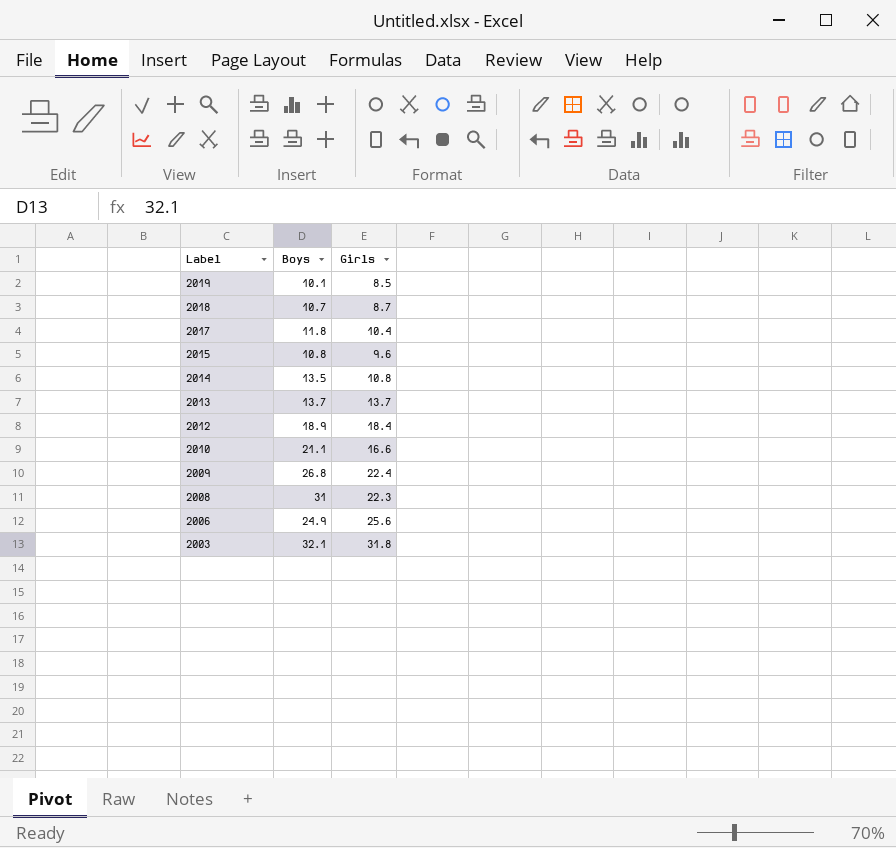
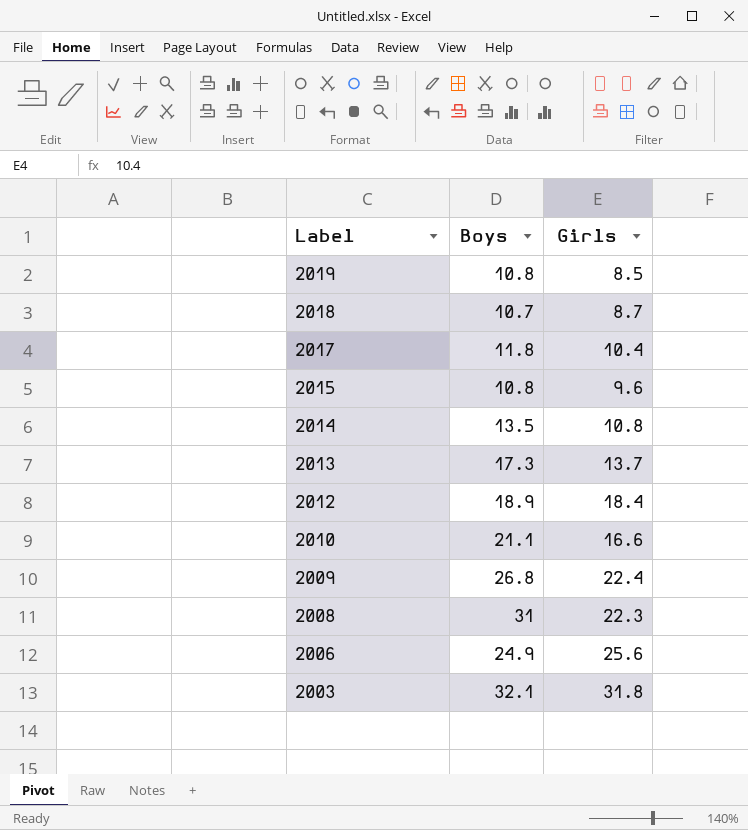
2019 | Boys: 10.1 -> 10.8
2013 | Boys: 13.7 -> 17.3

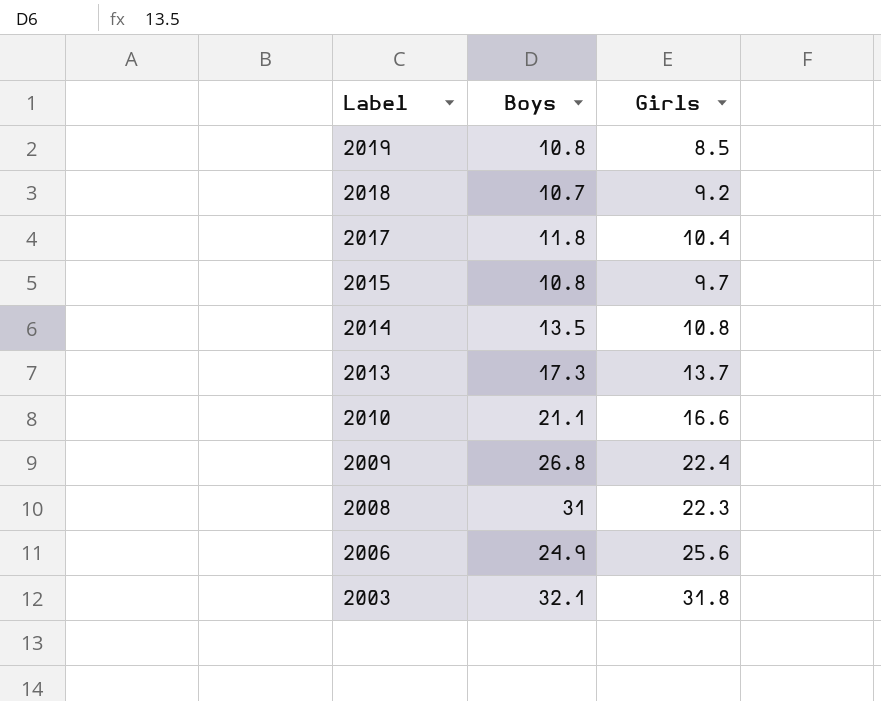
row 2012: 18.9 | 18.4 -> none
2018 | Girls: 8.7 -> 9.2
2015 | Girls: 9.6 -> 9.7

